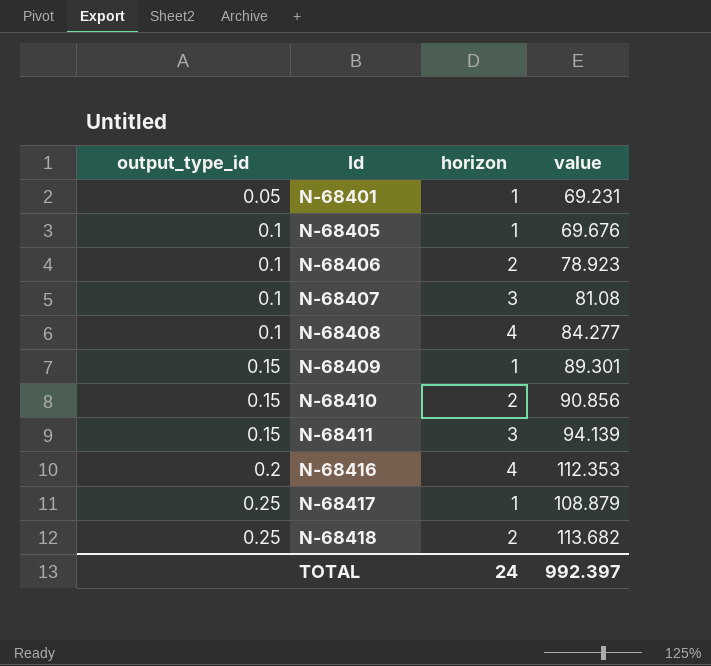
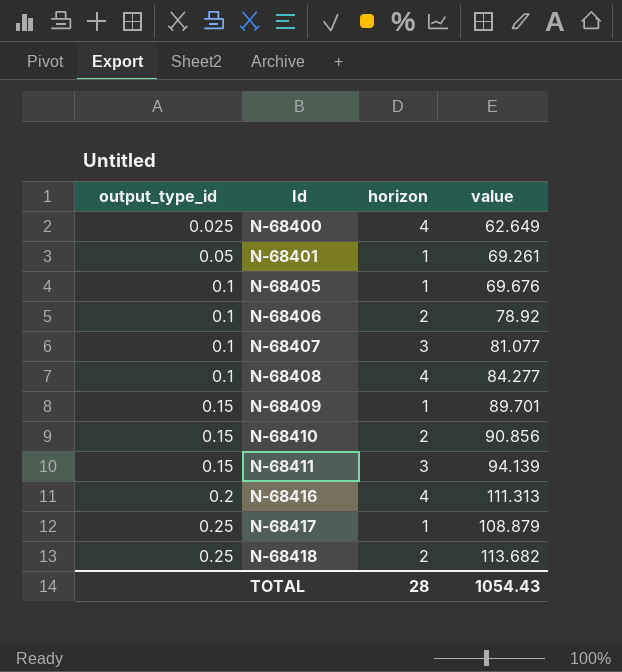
row N-68400: none -> 0.025 | 4 | 62.649
N-68401 | value: 69.231 -> 69.261
N-68406 | value: 78.923 -> 78.92
N-68407 | value: 81.08 -> 81.077
N-68409 | value: 89.301 -> 89.701
N-68416 | value: 112.353 -> 111.313
TOTAL | horizon: 24 -> 28
TOTAL | value: 992.397 -> 1054.43

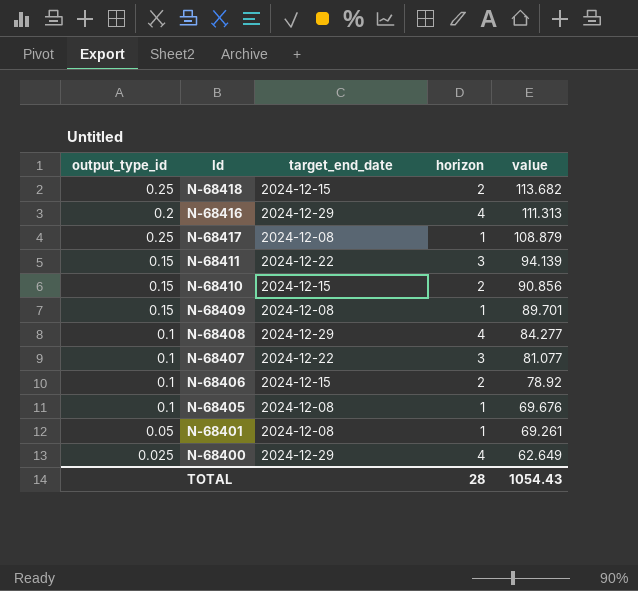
row order: output_type_id ascending -> value descending
column target_end_date | position: none -> 3

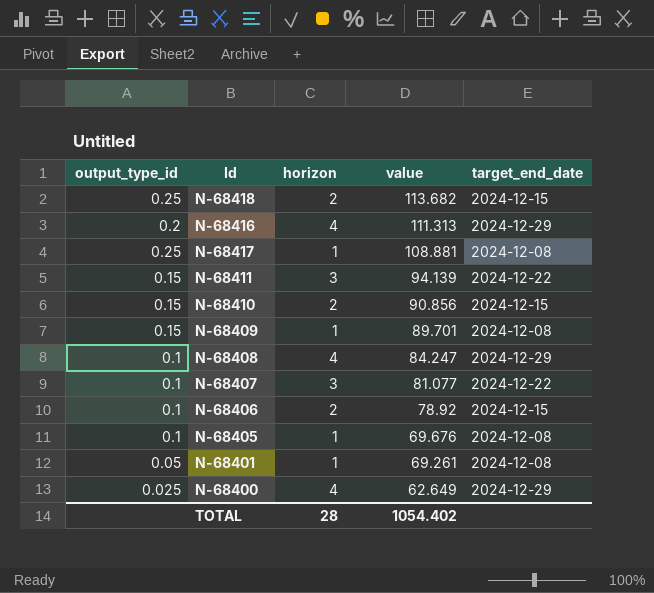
column target_end_date | position: 3 -> 5
N-68417 | value: 108.879 -> 108.881
N-68408 | value: 84.277 -> 84.247
TOTAL | value: 1054.43 -> 1054.402

